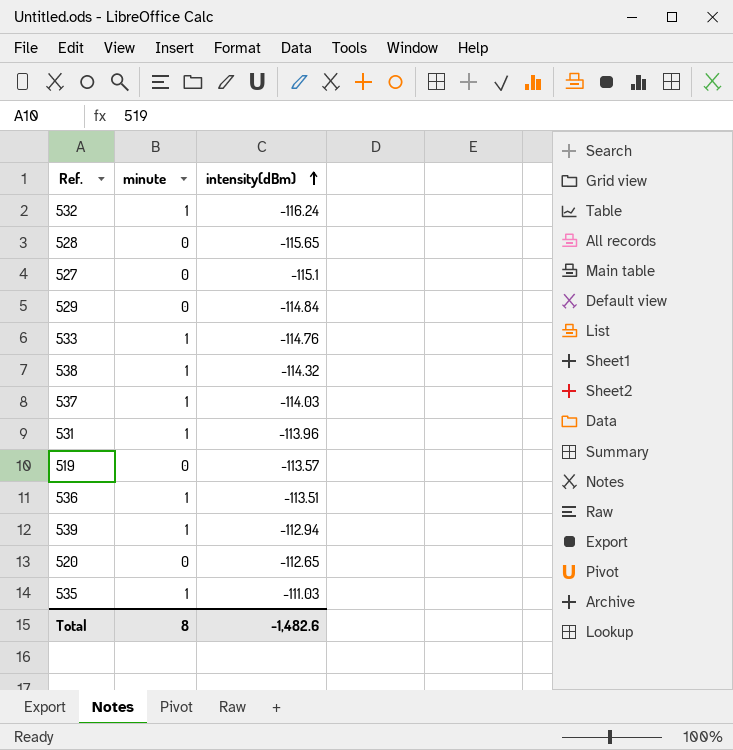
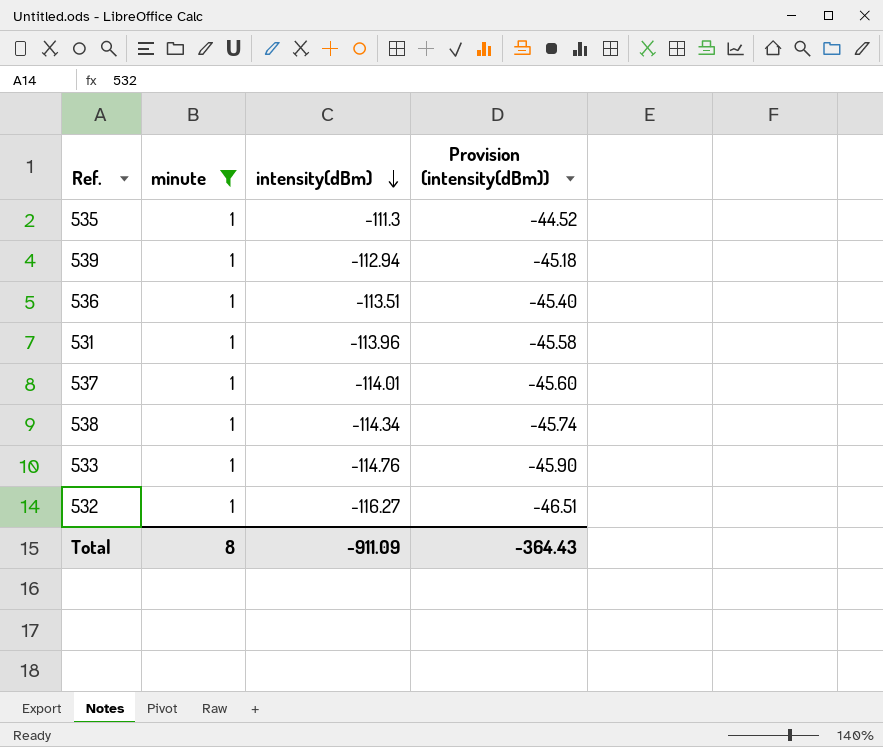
filter: none -> minute = 1
row order: intensity(dBm) ascending -> intensity(dBm) descending
column Provision (intensity(dBm)) | formula: none -> [intensity(dBm)] * 0.4
535 | intensity(dBm): -111.03 -> -111.3
537 | intensity(dBm): -114.03 -> -114.01
538 | intensity(dBm): -114.32 -> -114.34
532 | intensity(dBm): -116.24 -> -116.27
Total | intensity(dBm): -1,482.6 -> -911.09

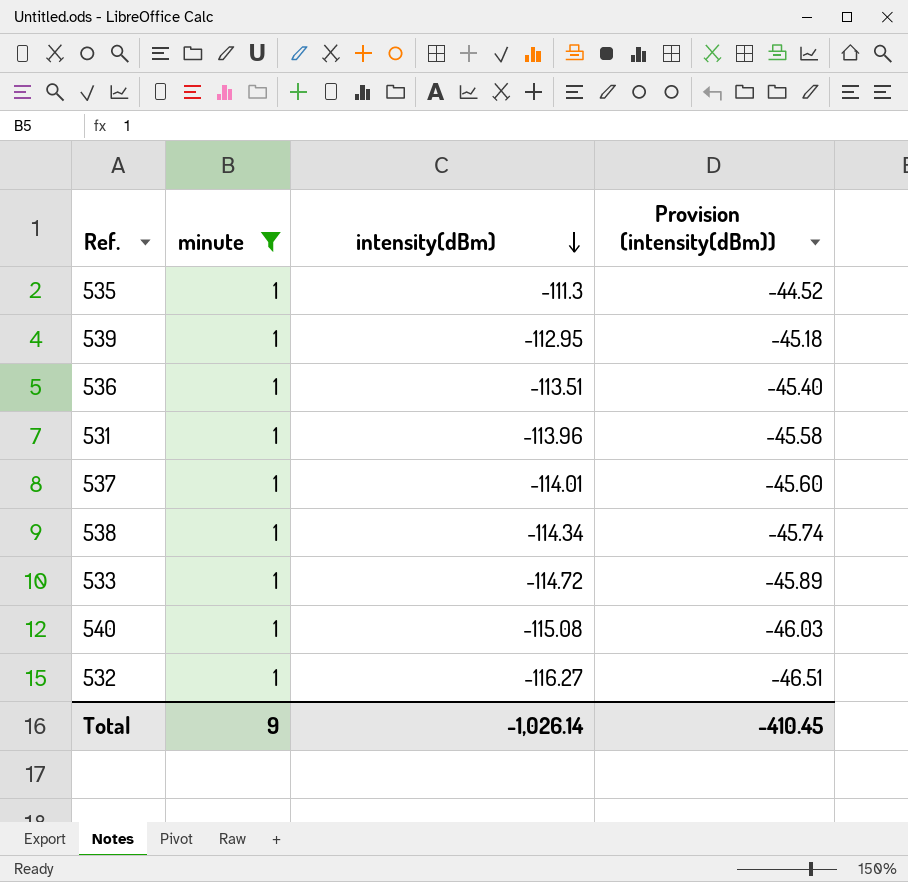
539 | intensity(dBm): -112.94 -> -112.95
533 | intensity(dBm): -114.76 -> -114.72
533 | Provision (intensity(dBm)): -45.90 -> -45.89
row 540: none -> 1 | -115.08 | -46.03
Total | minute: 8 -> 9
Total | intensity(dBm): -911.09 -> -1,026.14
Total | Provision (intensity(dBm)): -364.43 -> -410.45

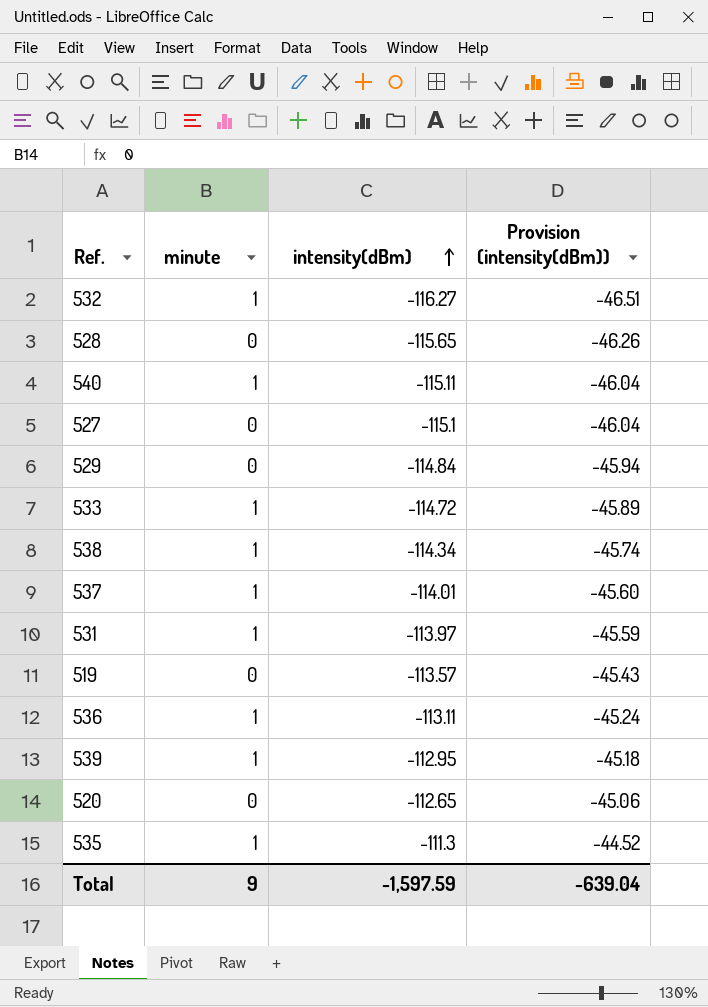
filter: minute = 1 -> none
row order: intensity(dBm) descending -> intensity(dBm) ascending
540 | intensity(dBm): -115.08 -> -115.11
540 | Provision (intensity(dBm)): -46.03 -> -46.04
531 | intensity(dBm): -113.96 -> -113.97
531 | Provision (intensity(dBm)): -45.58 -> -45.59
536 | intensity(dBm): -113.51 -> -113.11
536 | Provision (intensity(dBm)): -45.40 -> -45.24
Total | intensity(dBm): -1,026.14 -> -1,597.59
Total | Provision (intensity(dBm)): -410.45 -> -639.04

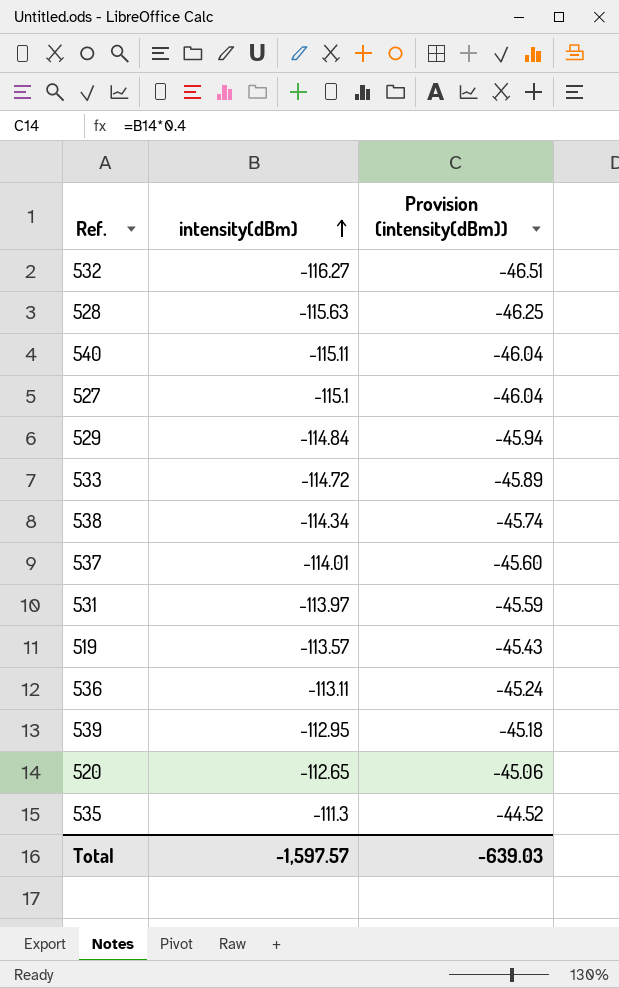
column minute | position: 2 -> none
528 | intensity(dBm): -115.65 -> -115.63
528 | Provision (intensity(dBm)): -46.26 -> -46.25
Total | intensity(dBm): -1,597.59 -> -1,597.57
Total | Provision (intensity(dBm)): -639.04 -> -639.03

